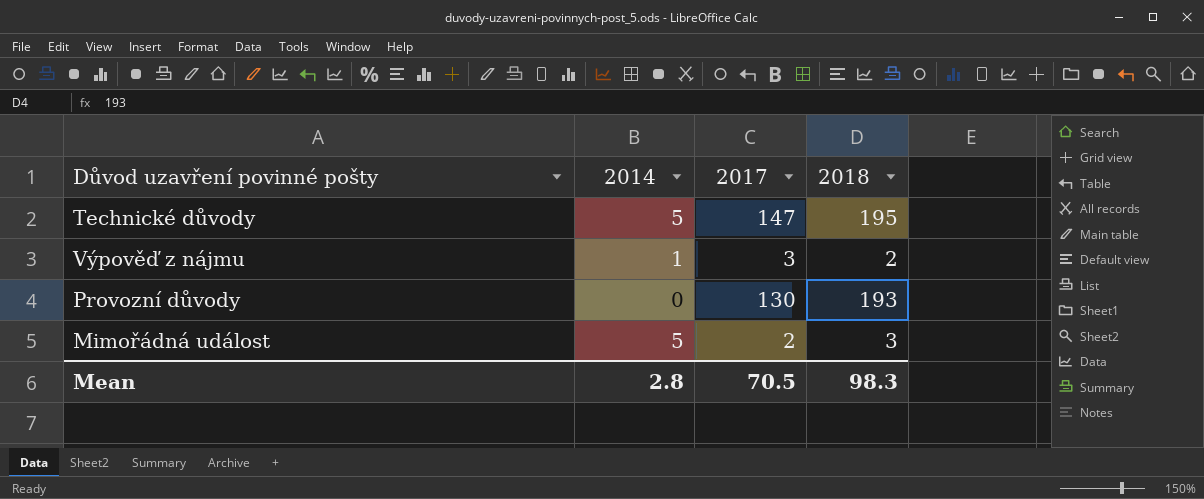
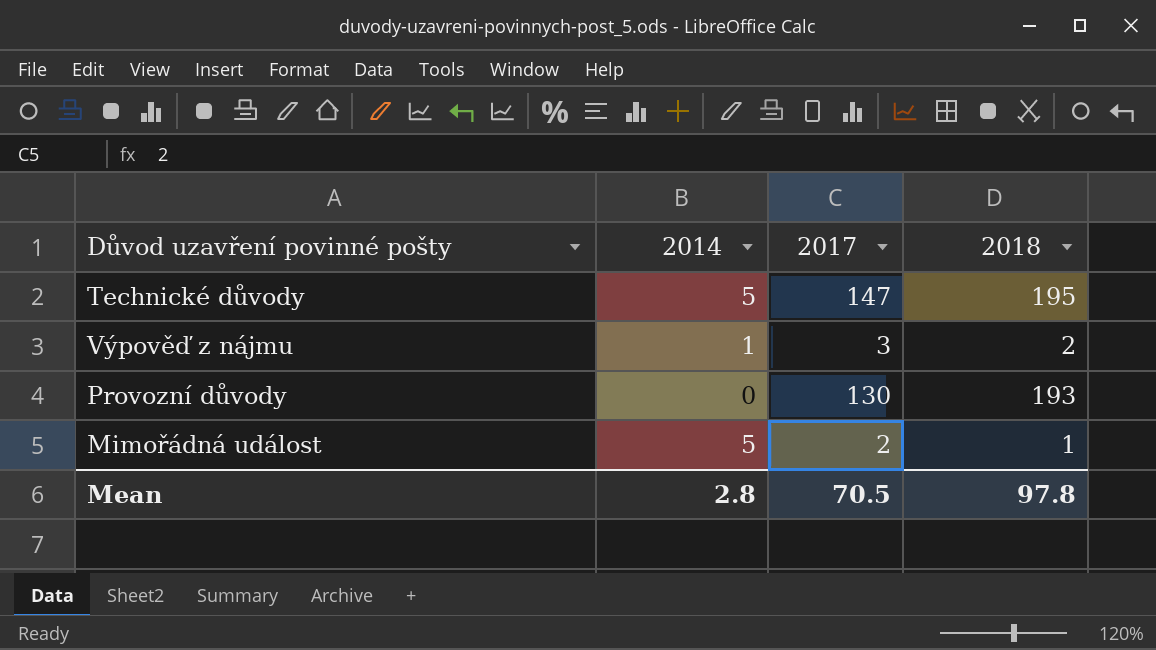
Mimořádná událost | 2018: 3 -> 1
Mean | 2018: 98.3 -> 97.8

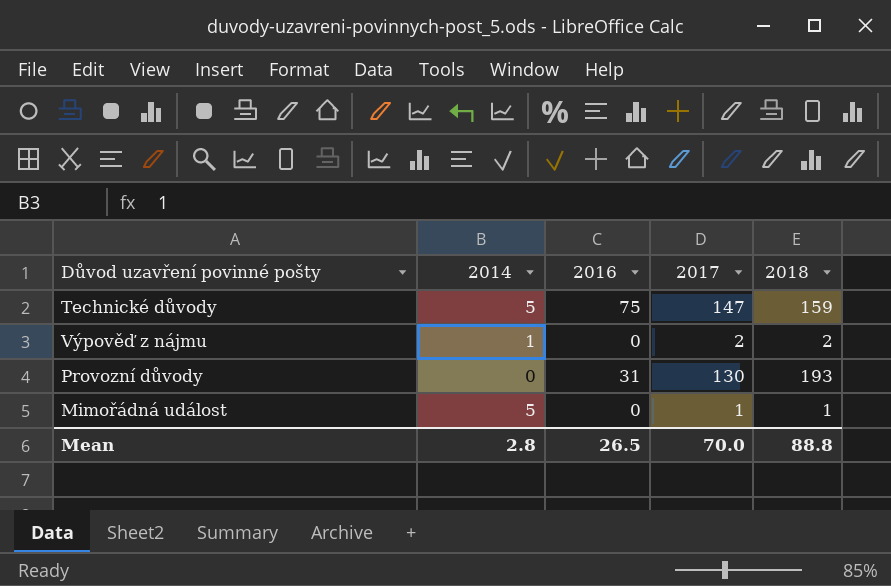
column 2016 | position: none -> 3
Technické důvody | 2018: 195 -> 159
Výpověď z nájmu | 2017: 3 -> 2
Mimořádná událost | 2017: 2 -> 1
Mean | 2017: 70.5 -> 70.0
Mean | 2018: 97.8 -> 88.8

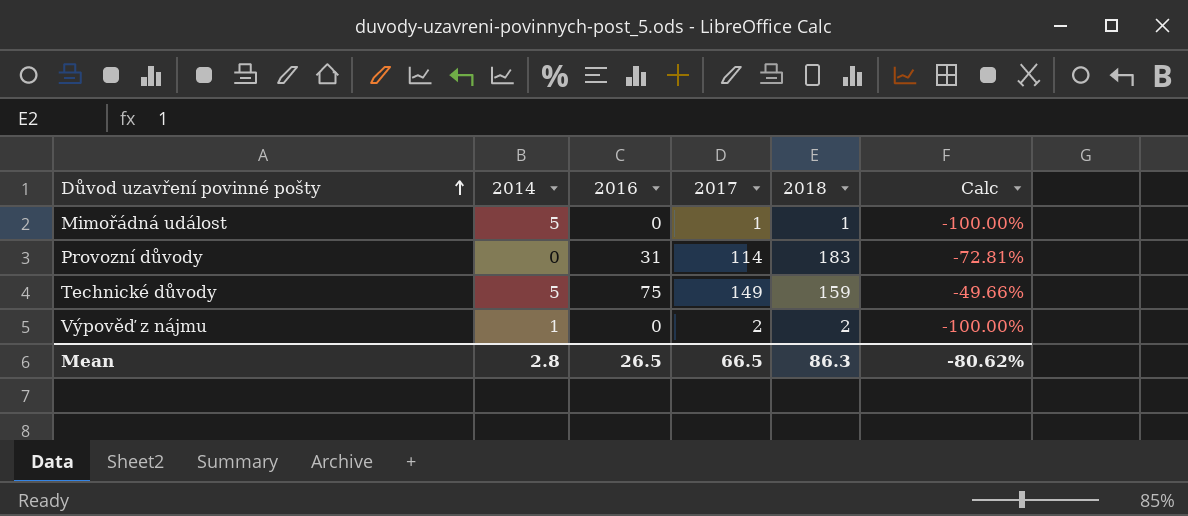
row order: none -> Důvod uzavření povinné pošty ascending
column Calc | formula: none -> ([2016] - [2017]) / [2017]
Provozní důvody | 2017: 130 -> 114
Provozní důvody | 2018: 193 -> 183
Technické důvody | 2017: 147 -> 149
Mean | 2017: 70.0 -> 66.5
Mean | 2018: 88.8 -> 86.3

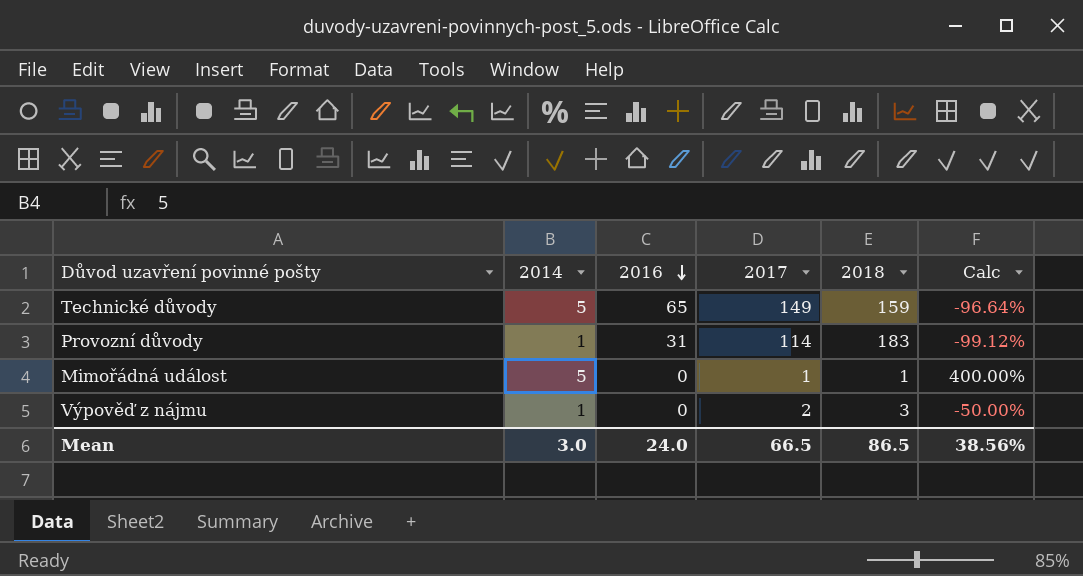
row order: Důvod uzavření povinné pošty ascending -> 2016 descending
column Calc | formula: ([2016] - [2017]) / [2017] -> ([2014] - [2017]) / [2017]
Technické důvody | 2016: 75 -> 65
Provozní důvody | 2014: 0 -> 1
Výpověď z nájmu | 2018: 2 -> 3
Mean | 2014: 2.8 -> 3.0
Mean | 2016: 26.5 -> 24.0
Mean | 2018: 86.3 -> 86.5
Mean | Calc: -80.62% -> 38.56%

